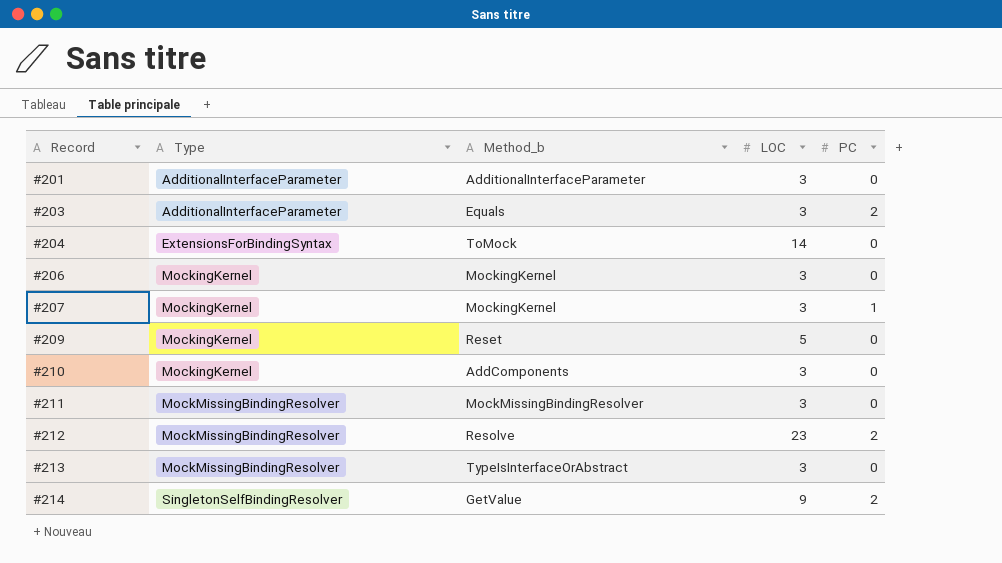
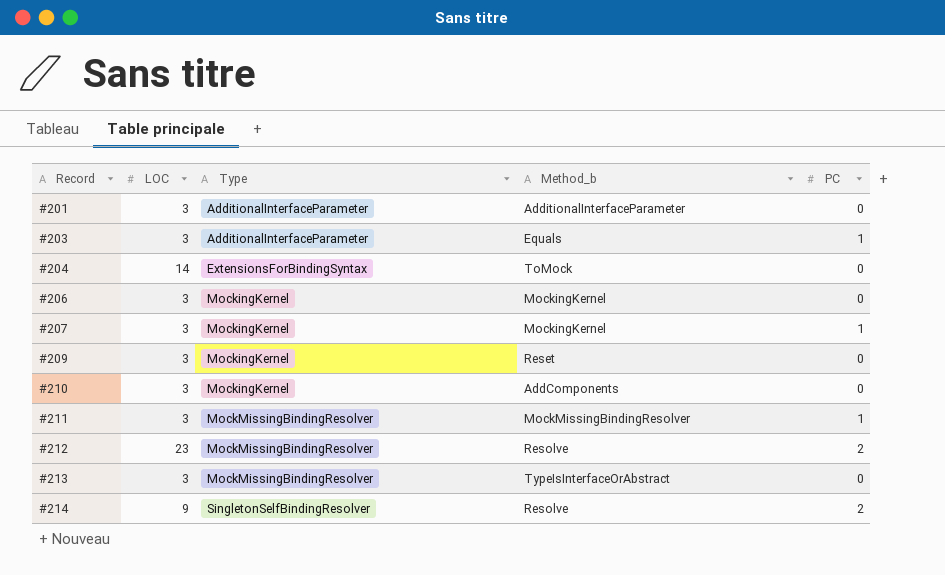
column LOC | position: 4 -> 2
#203 | PC: 2 -> 1
#209 | LOC: 5 -> 3
#211 | PC: 0 -> 1
#214 | Method_b: GetValue -> Resolve

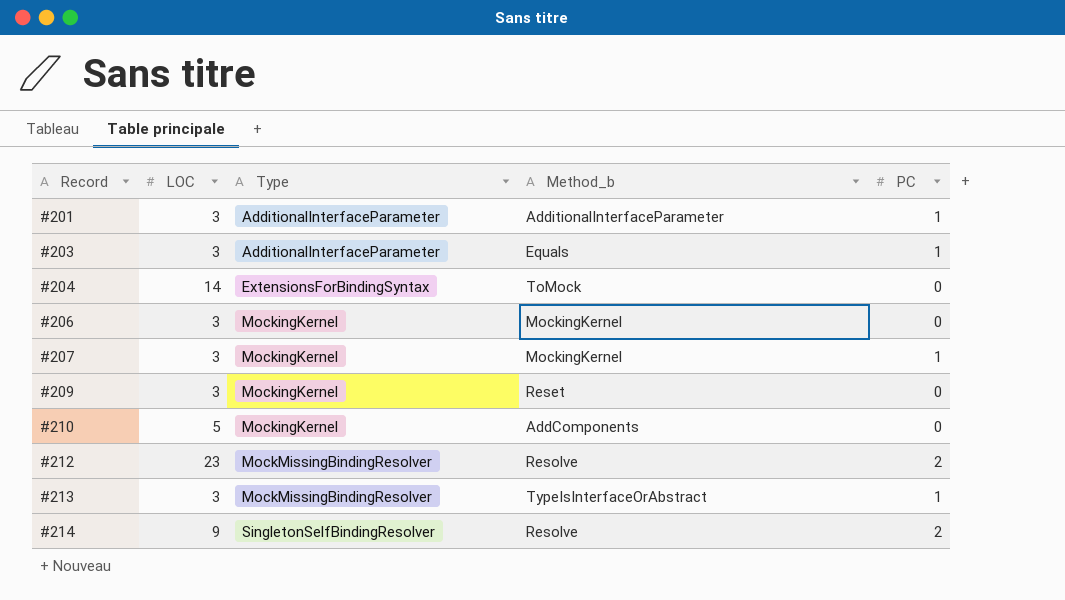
row #211: 3 | MockMissingBindingResolver | MockMissingBindingResolver | 1 -> none
#201 | PC: 0 -> 1
#210 | LOC: 3 -> 5
#213 | PC: 0 -> 1

